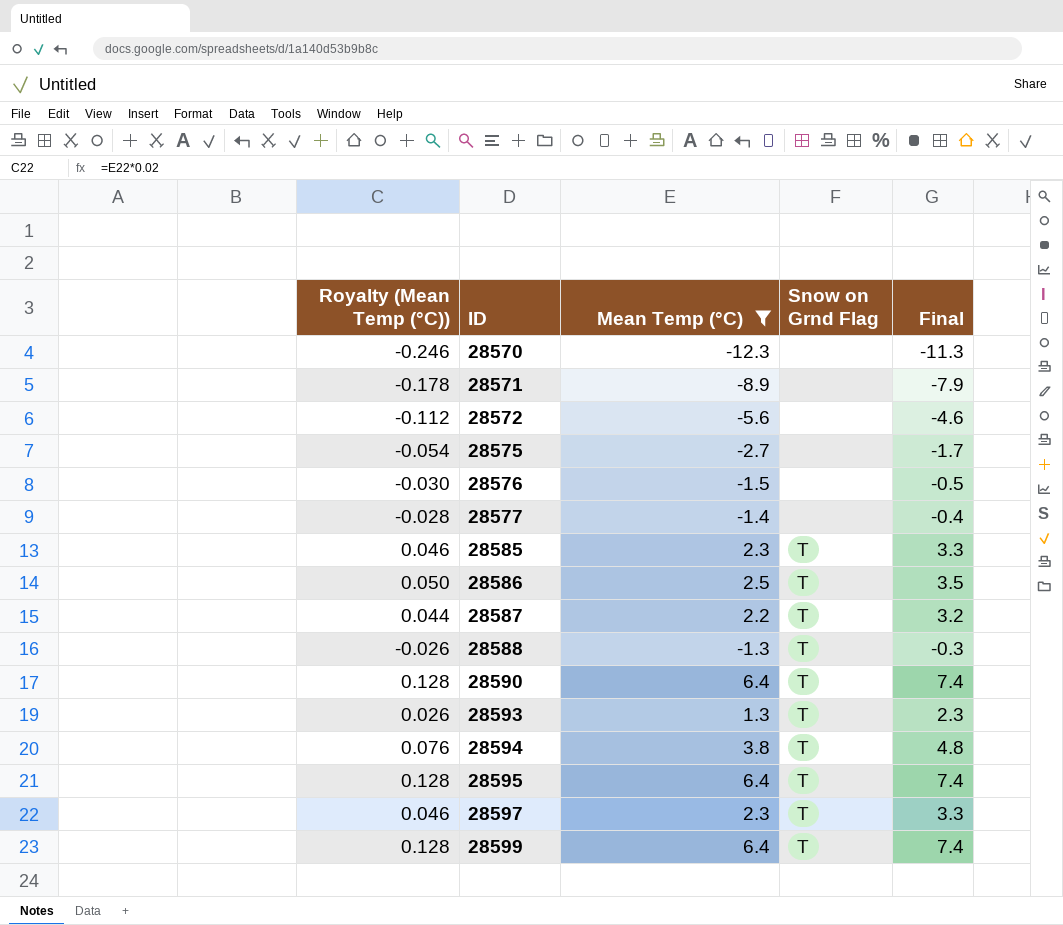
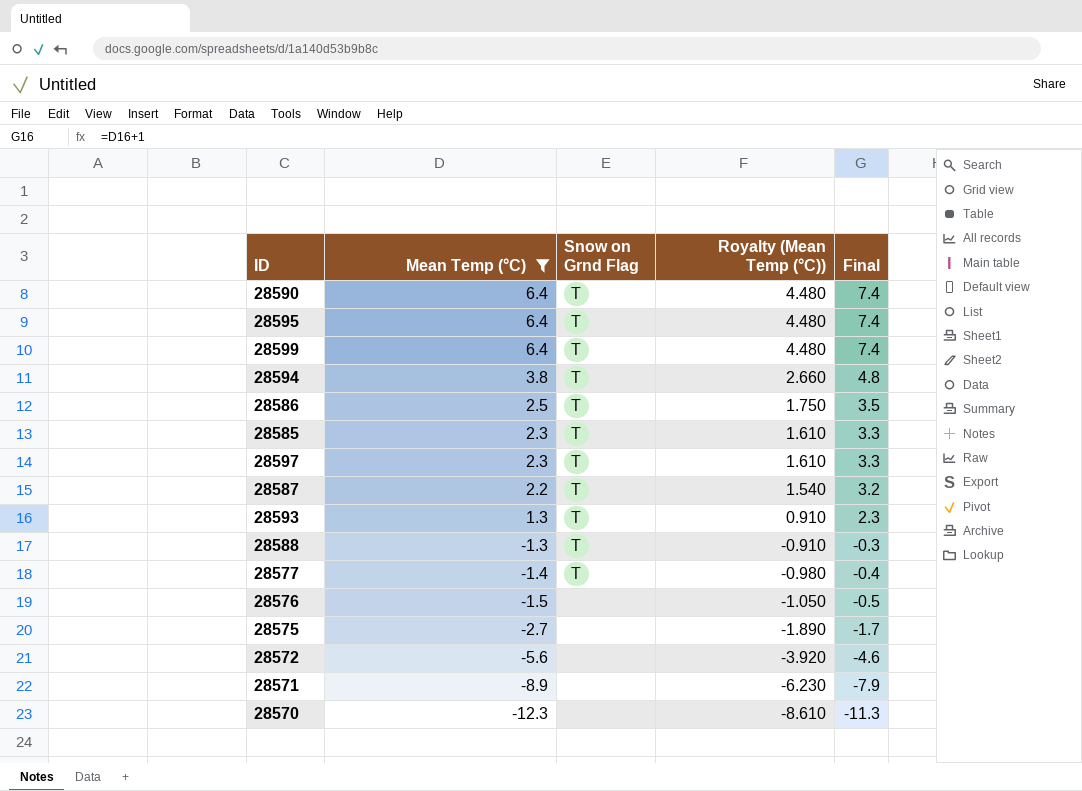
row order: ID ascending -> Mean Temp (°C) descending
column Royalty (Mean Temp (°C)) | formula: [Mean Temp (°C)] * 0.02 -> [Mean Temp (°C)] * 0.7
column Royalty (Mean Temp (°C)) | position: 1 -> 4
28577 | Snow on Grnd Flag: none -> T

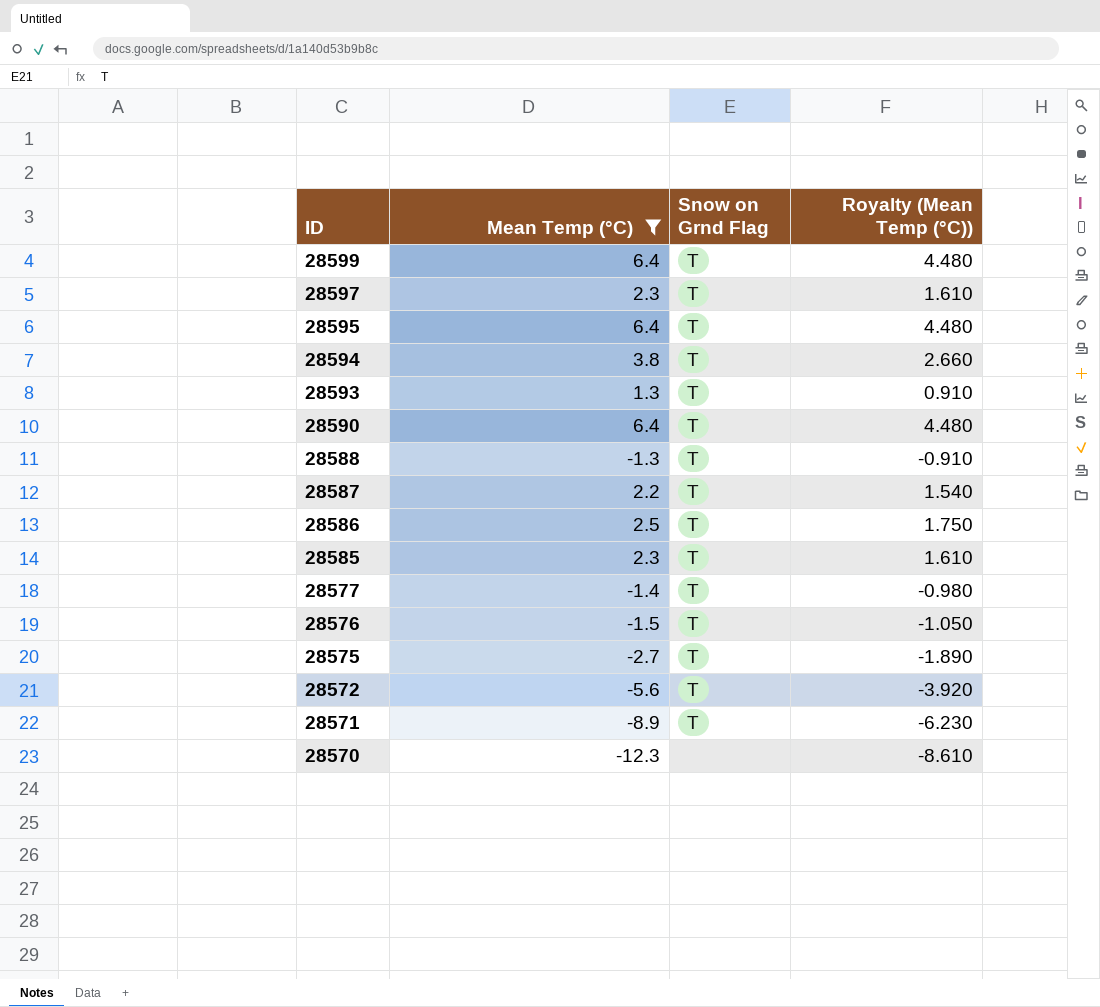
row order: Mean Temp (°C) descending -> ID descending
column Final | formula: [Mean Temp (°C)] + 1 -> none
28576 | Snow on Grnd Flag: none -> T
28575 | Snow on Grnd Flag: none -> T
28572 | Snow on Grnd Flag: none -> T
28571 | Snow on Grnd Flag: none -> T

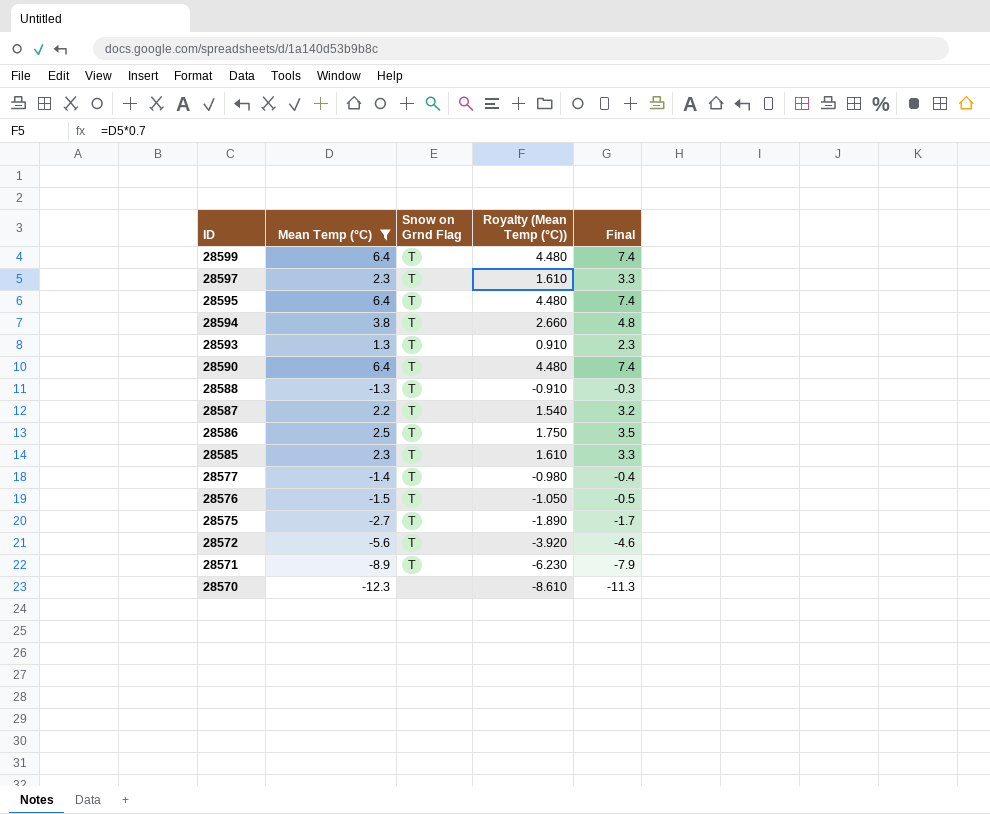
column Final | formula: none -> [Mean Temp (°C)] + 1

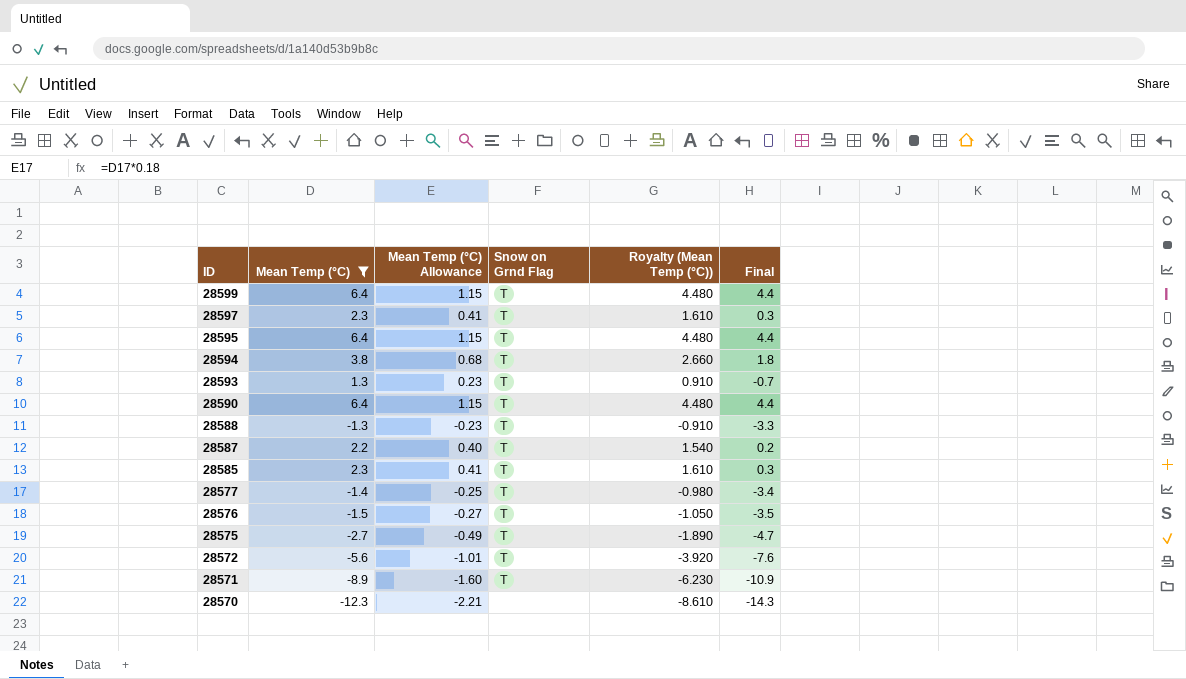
column Mean Temp (°C) Allowance | formula: none -> [Mean Temp (°C)] * 0.18
column Final | formula: [Mean Temp (°C)] + 1 -> [Mean Temp (°C)] - 2
row 28586: 2.5 | T | 1.750 | 3.5 -> none

